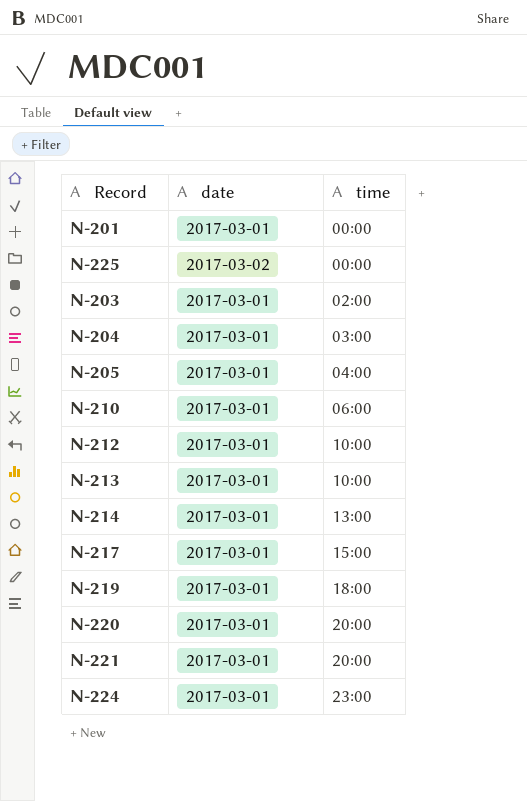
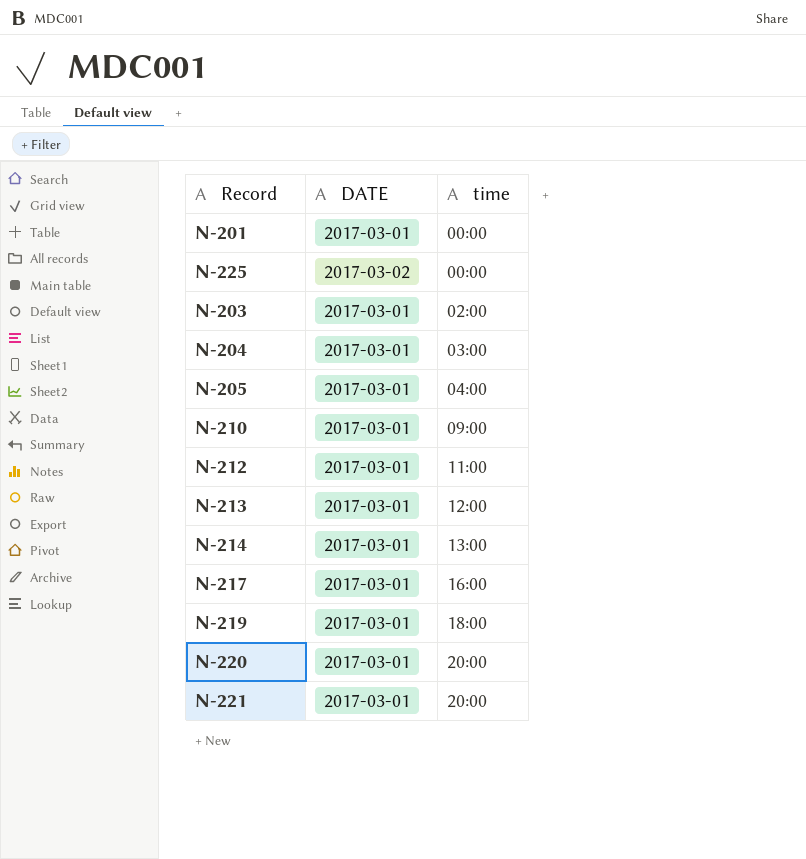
column name: date -> DATE
row N-224: 2017-03-01 | 23:00 -> none
N-210 | time: 06:00 -> 09:00
N-212 | time: 10:00 -> 11:00
N-213 | time: 10:00 -> 12:00
N-217 | time: 15:00 -> 16:00

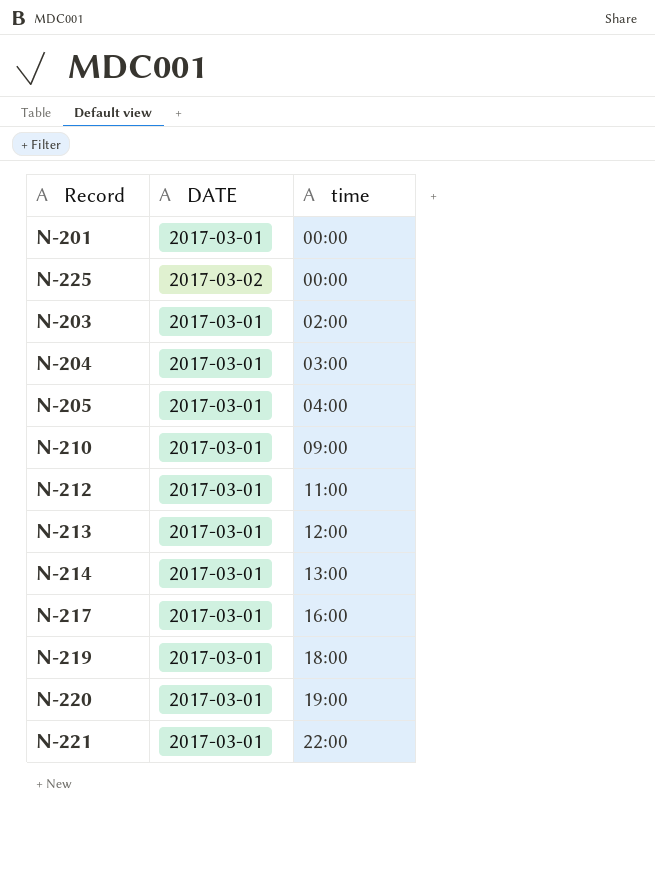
N-220 | time: 20:00 -> 19:00
N-221 | time: 20:00 -> 22:00

